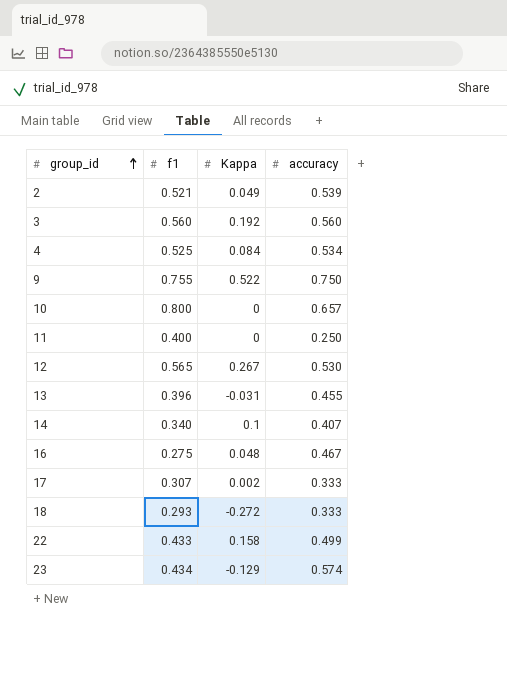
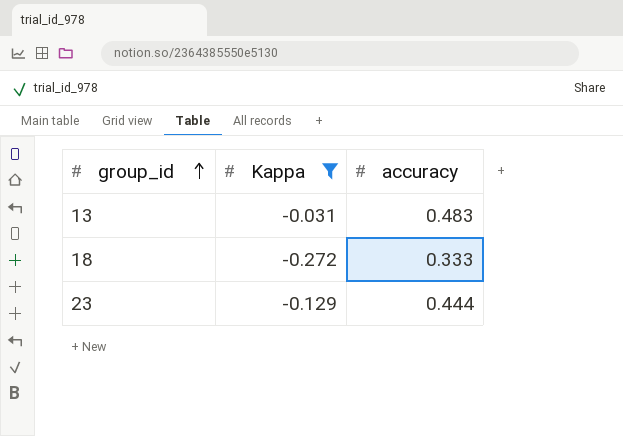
filter: none -> Kappa <= -0.031
column f1 | position: 2 -> none
13 | accuracy: 0.455 -> 0.483
23 | accuracy: 0.574 -> 0.444

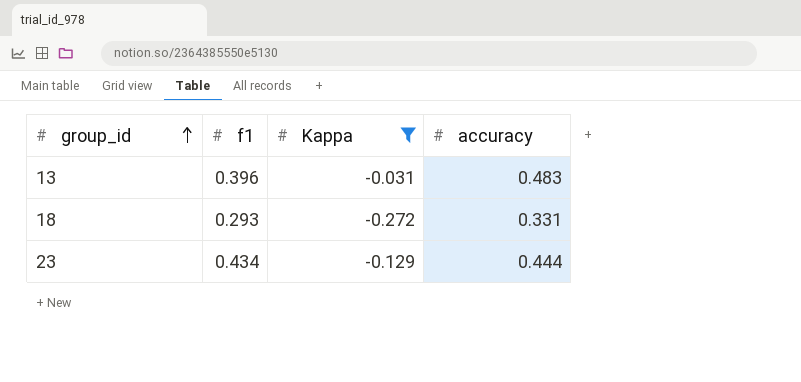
column f1 | position: none -> 2
18 | accuracy: 0.333 -> 0.331

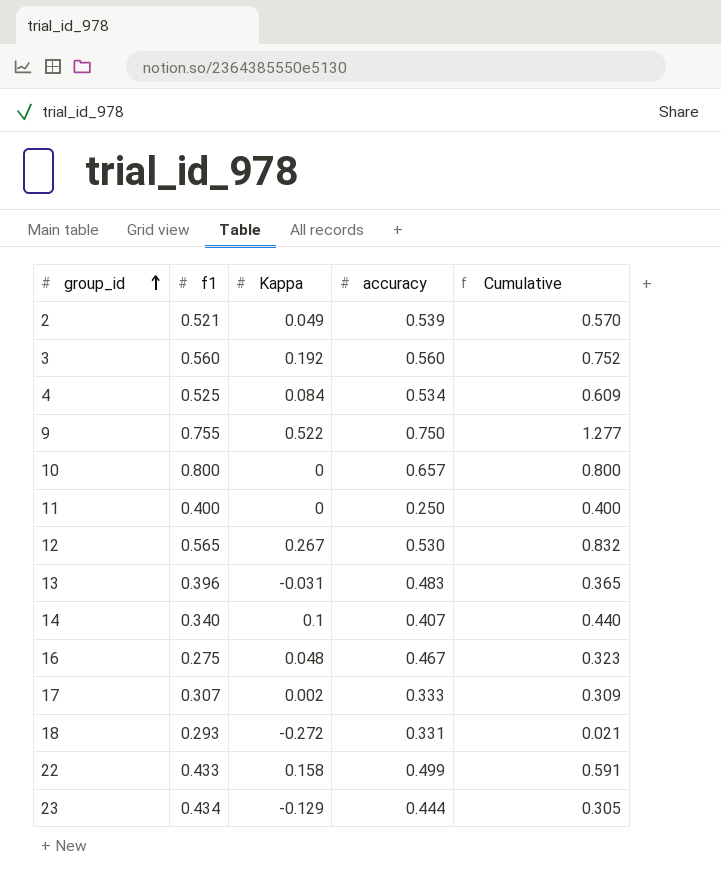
filter: Kappa <= -0.031 -> none
column Cumulative | formula: none -> [f1] + [Kappa]

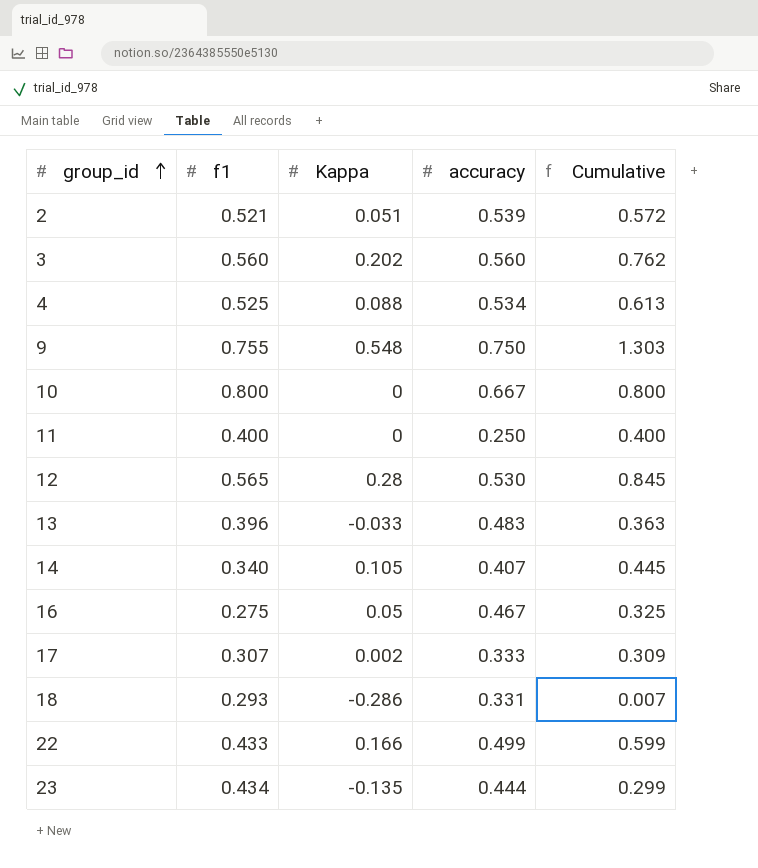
2 | Kappa: 0.049 -> 0.051
2 | Cumulative: 0.570 -> 0.572
3 | Kappa: 0.192 -> 0.202
3 | Cumulative: 0.752 -> 0.762
4 | Kappa: 0.084 -> 0.088
4 | Cumulative: 0.609 -> 0.613
9 | Kappa: 0.522 -> 0.548
9 | Cumulative: 1.277 -> 1.303
10 | accuracy: 0.657 -> 0.667
12 | Kappa: 0.267 -> 0.28
12 | Cumulative: 0.832 -> 0.845
13 | Kappa: -0.031 -> -0.033
13 | Cumulative: 0.365 -> 0.363
14 | Kappa: 0.1 -> 0.105
14 | Cumulative: 0.440 -> 0.445
16 | Kappa: 0.048 -> 0.05
16 | Cumulative: 0.323 -> 0.325
18 | Kappa: -0.272 -> -0.286
18 | Cumulative: 0.021 -> 0.007
22 | Kappa: 0.158 -> 0.166
22 | Cumulative: 0.591 -> 0.599
23 | Kappa: -0.129 -> -0.135
23 | Cumulative: 0.305 -> 0.299

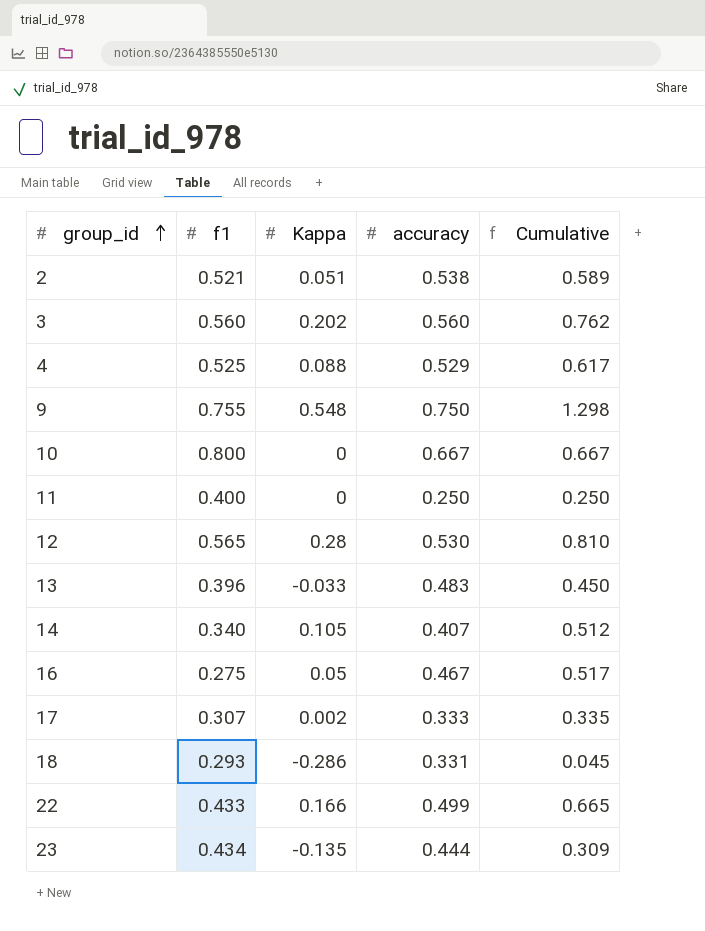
column Cumulative | formula: [f1] + [Kappa] -> [Kappa] + [accuracy]
2 | accuracy: 0.539 -> 0.538
4 | accuracy: 0.534 -> 0.529

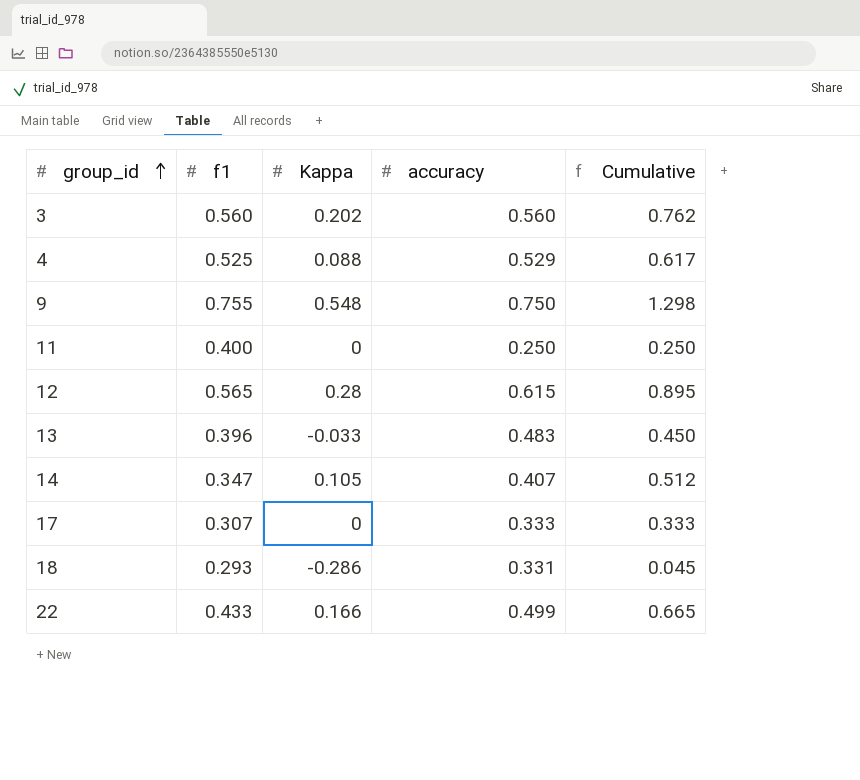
row 2: 0.521 | 0.051 | 0.538 | 0.589 -> none
row 10: 0.800 | 0 | 0.667 | 0.667 -> none
row 16: 0.275 | 0.05 | 0.467 | 0.517 -> none
row 23: 0.434 | -0.135 | 0.444 | 0.309 -> none
12 | accuracy: 0.530 -> 0.615
12 | Cumulative: 0.810 -> 0.895
14 | f1: 0.340 -> 0.347
17 | Kappa: 0.002 -> 0
17 | Cumulative: 0.335 -> 0.333

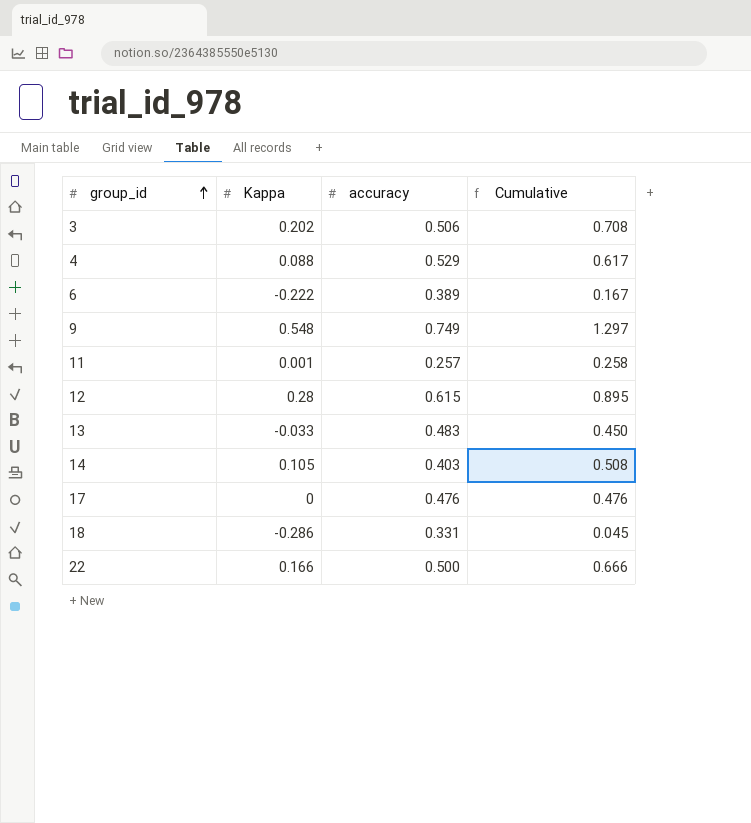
column f1 | position: 2 -> none
3 | accuracy: 0.560 -> 0.506
3 | Cumulative: 0.762 -> 0.708
row 6: none -> -0.222 | 0.389 | 0.167
9 | accuracy: 0.750 -> 0.749
9 | Cumulative: 1.298 -> 1.297
11 | Kappa: 0 -> 0.001
11 | accuracy: 0.250 -> 0.257
11 | Cumulative: 0.250 -> 0.258
14 | accuracy: 0.407 -> 0.403
14 | Cumulative: 0.512 -> 0.508
17 | accuracy: 0.333 -> 0.476
17 | Cumulative: 0.333 -> 0.476
22 | accuracy: 0.499 -> 0.500
22 | Cumulative: 0.665 -> 0.666

